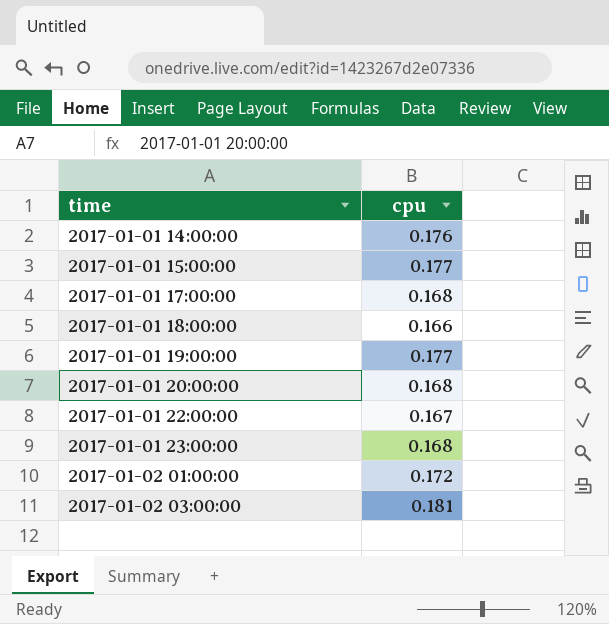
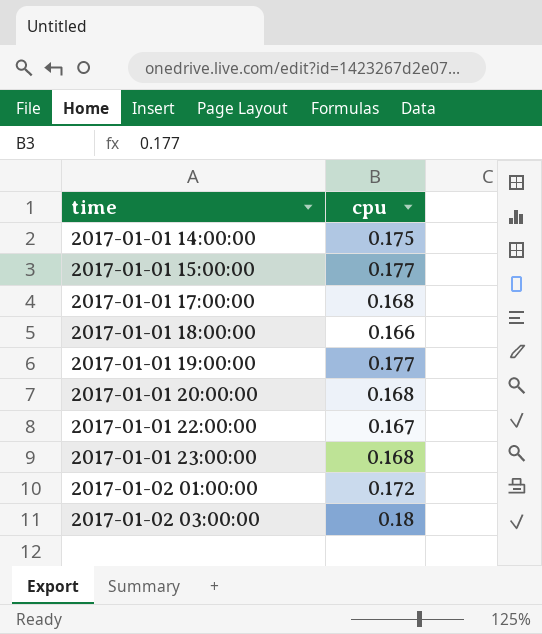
2017-01-01 14:00:00 | cpu: 0.176 -> 0.175
2017-01-02 03:00:00 | cpu: 0.181 -> 0.18

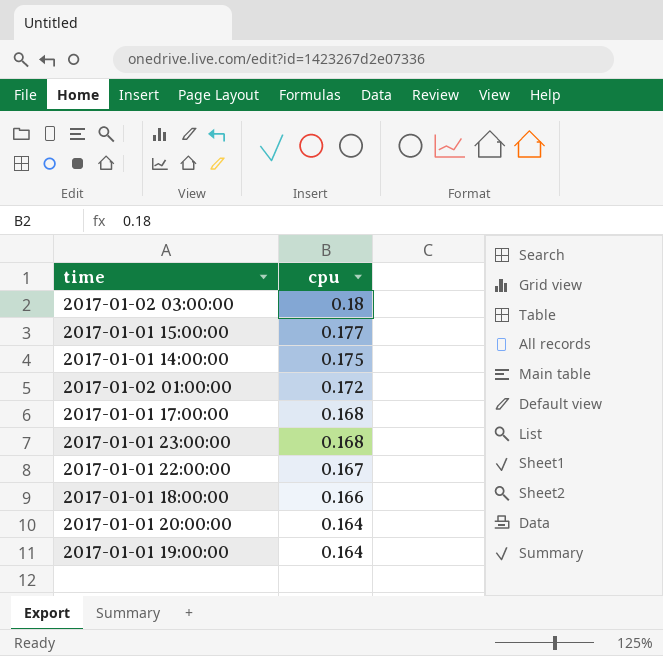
row order: time ascending -> cpu descending
2017-01-01 20:00:00 | cpu: 0.168 -> 0.164
2017-01-01 19:00:00 | cpu: 0.177 -> 0.164

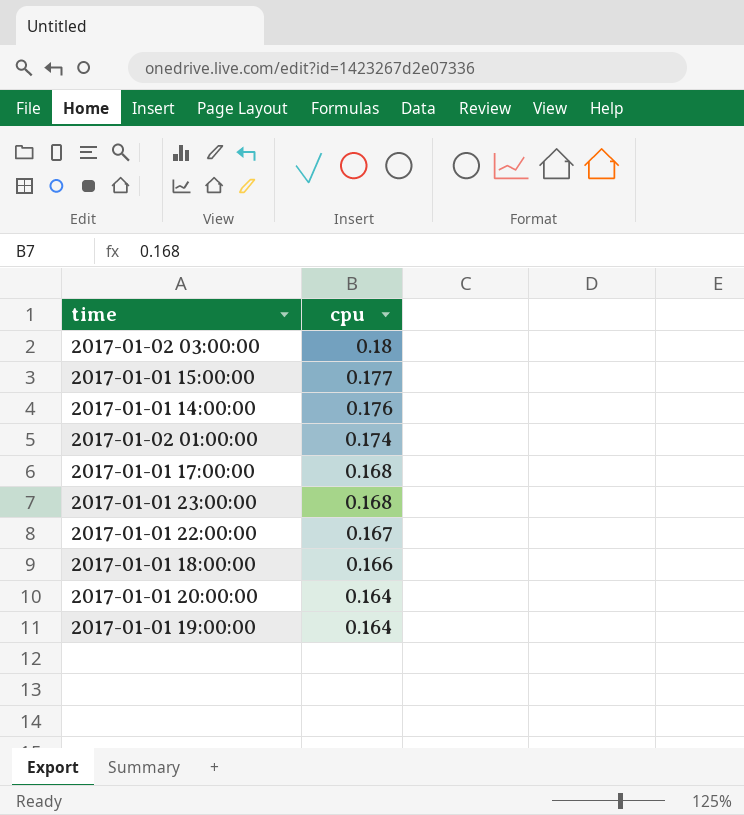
2017-01-01 14:00:00 | cpu: 0.175 -> 0.176
2017-01-02 01:00:00 | cpu: 0.172 -> 0.174

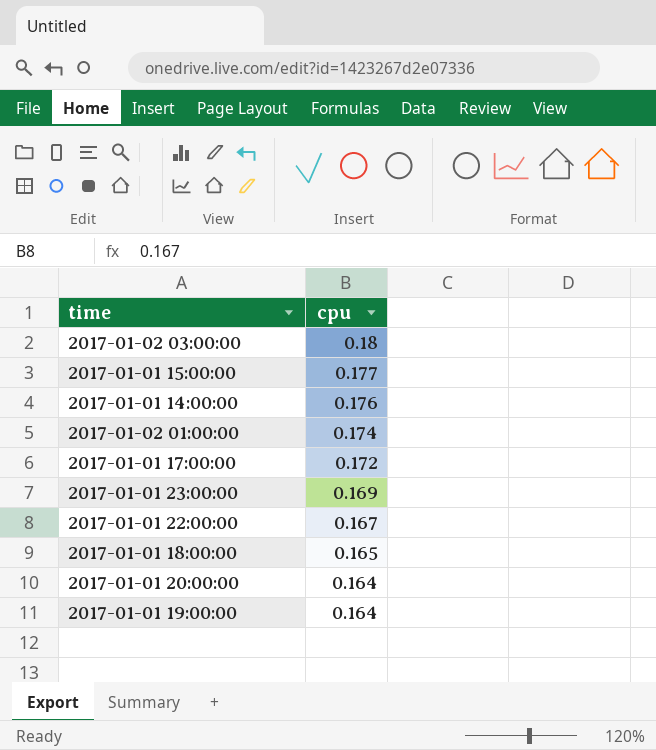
2017-01-01 17:00:00 | cpu: 0.168 -> 0.172
2017-01-01 23:00:00 | cpu: 0.168 -> 0.169
2017-01-01 18:00:00 | cpu: 0.166 -> 0.165

